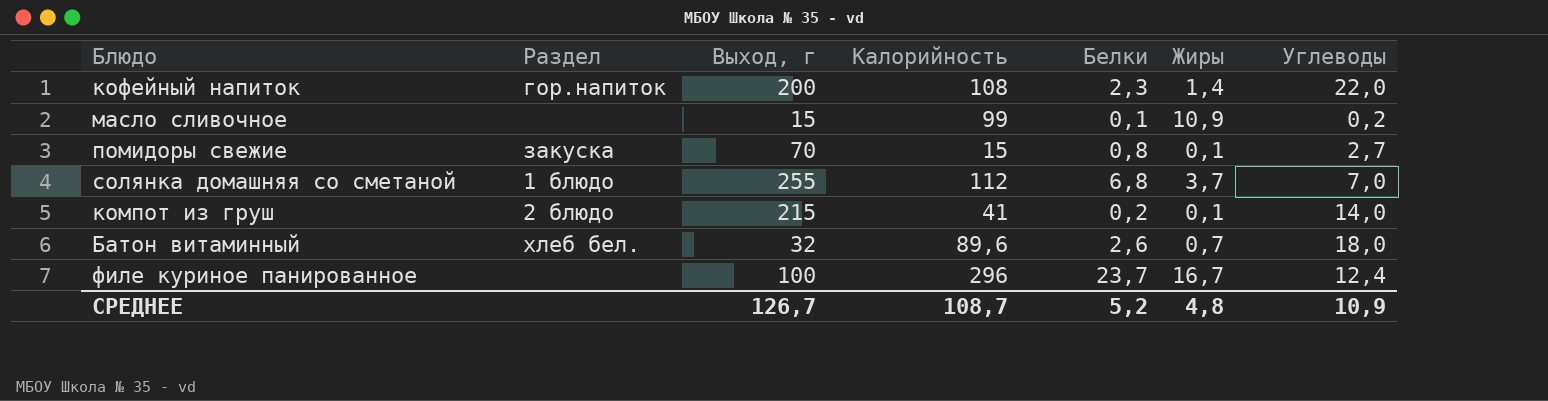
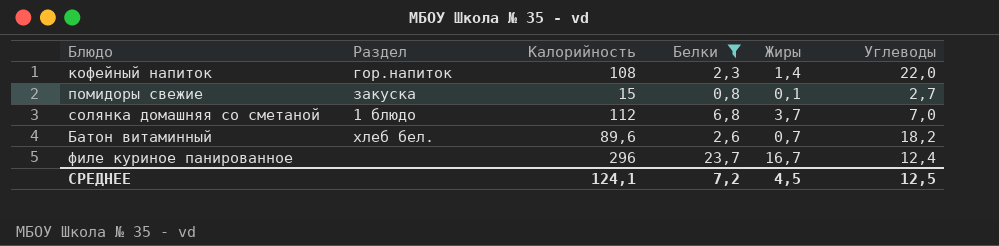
filter: none -> Белки >= 0,8
column Выход, г | position: 3 -> none
Батон витаминный | Углеводы: 18,0 -> 18,2
СРЕДНЕЕ | Калорийность: 108,7 -> 124,1
СРЕДНЕЕ | Белки: 5,2 -> 7,2
СРЕДНЕЕ | Жиры: 4,8 -> 4,5
СРЕДНЕЕ | Углеводы: 10,9 -> 12,5

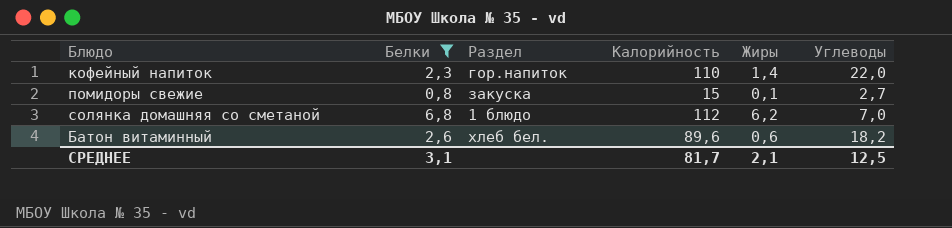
column Белки | position: 4 -> 2
row филе куриное панированное: none | 296 | 23,7 | 16,7 | 12,4 -> none
кофейный напиток | Калорийность: 108 -> 110
солянка домашняя со сметаной | Жиры: 3,7 -> 6,2
Батон витаминный | Жиры: 0,7 -> 0,6
СРЕДНЕЕ | Белки: 7,2 -> 3,1
СРЕДНЕЕ | Калорийность: 124,1 -> 81,7
СРЕДНЕЕ | Жиры: 4,5 -> 2,1

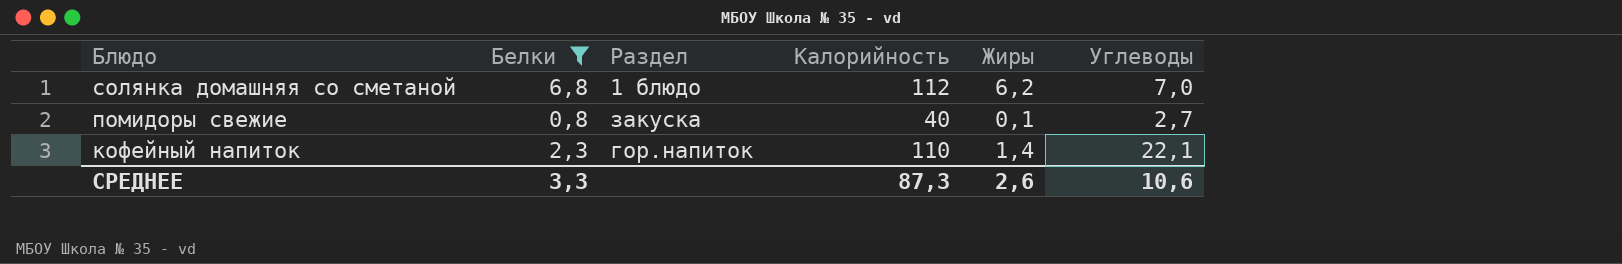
row order: none -> Блюдо descending
row Батон витаминный: 2,6 | хлеб бел. | 89,6 | 0,6 | 18,2 -> none
помидоры свежие | Калорийность: 15 -> 40
кофейный напиток | Углеводы: 22,0 -> 22,1
СРЕДНЕЕ | Белки: 3,1 -> 3,3
СРЕДНЕЕ | Калорийность: 81,7 -> 87,3
СРЕДНЕЕ | Жиры: 2,1 -> 2,6
СРЕДНЕЕ | Углеводы: 12,5 -> 10,6

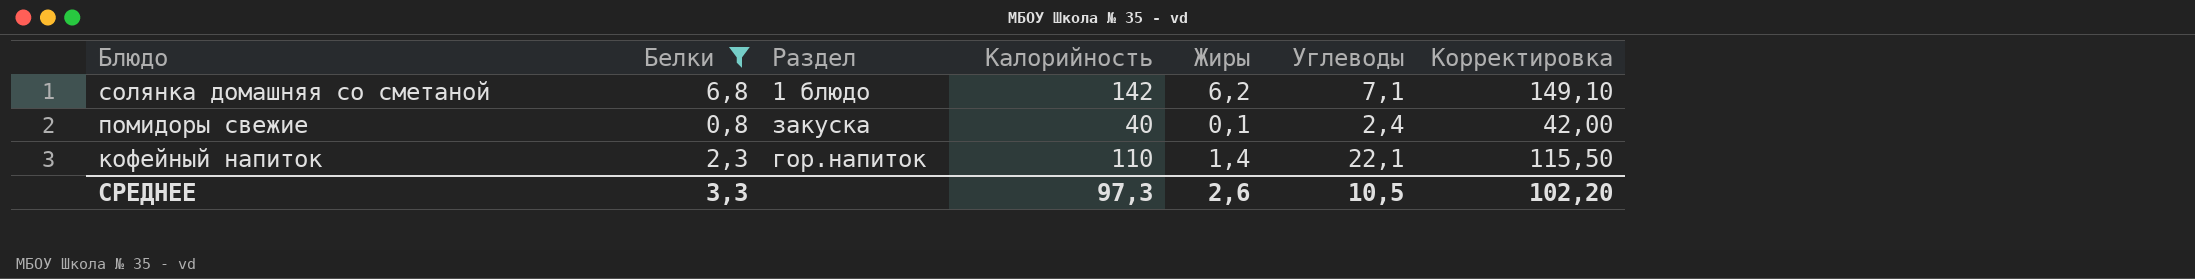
column Корректировка | formula: none -> [Калорийность] * 1,05
солянка домашняя со сметаной | Калорийность: 112 -> 142
солянка домашняя со сметаной | Углеводы: 7,0 -> 7,1
помидоры свежие | Углеводы: 2,7 -> 2,4
СРЕДНЕЕ | Калорийность: 87,3 -> 97,3
СРЕДНЕЕ | Углеводы: 10,6 -> 10,5

